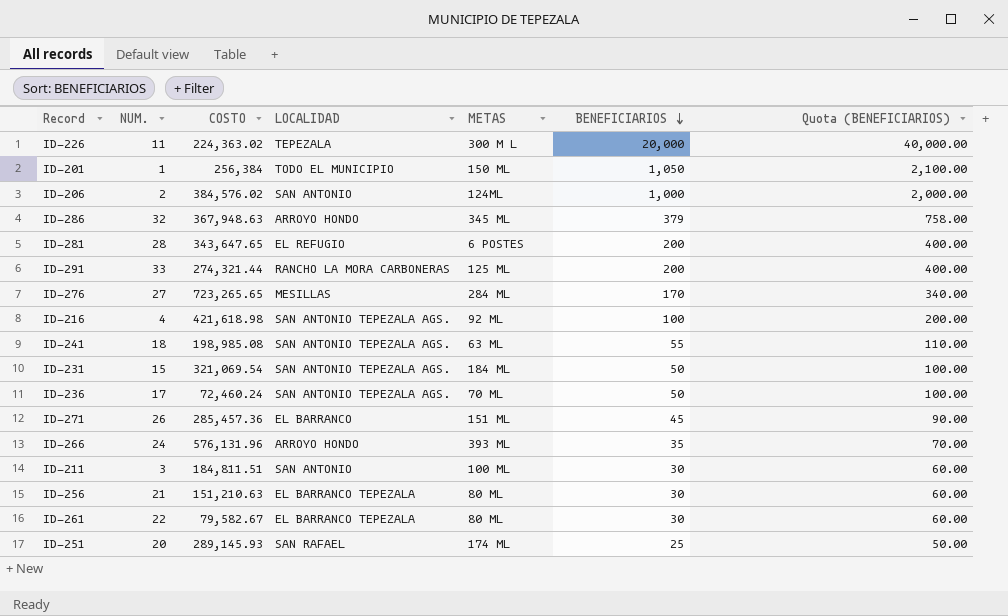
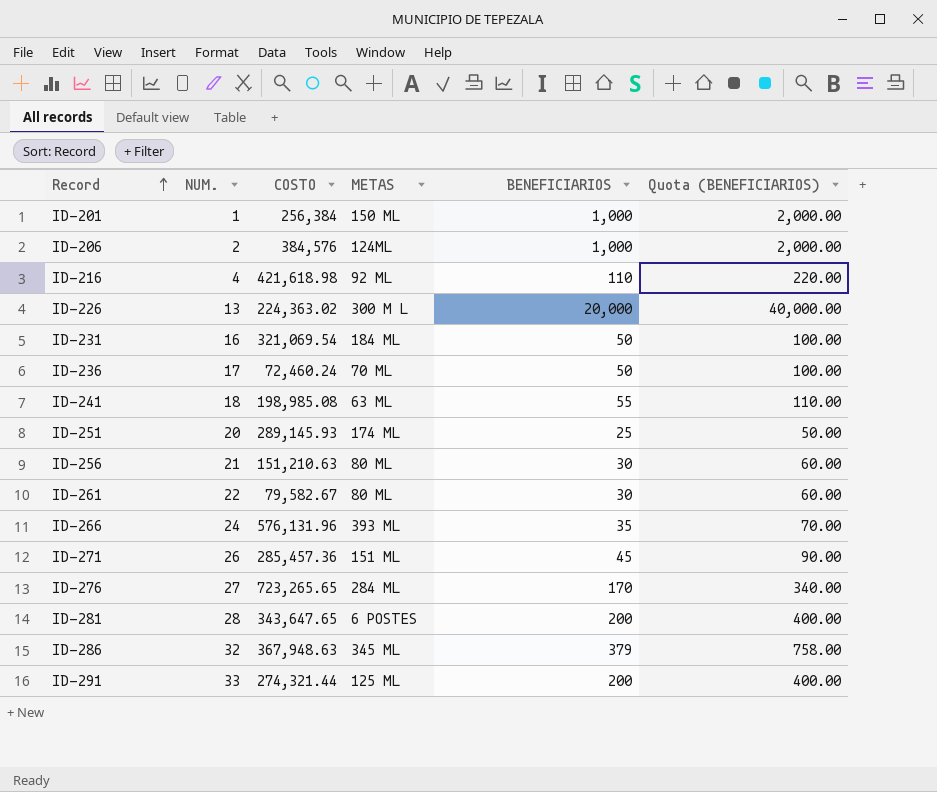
row order: BENEFICIARIOS descending -> Record ascending
column LOCALIDAD | position: 4 -> none
row ID-211: 3 | 184,811.51 | SAN ANTONIO | 100 ML | 30 | 60.00 -> none
ID-201 | BENEFICIARIOS: 1,050 -> 1,000
ID-201 | Quota (BENEFICIARIOS): 2,100.00 -> 2,000.00
ID-206 | COSTO: 384,576.02 -> 384,576
ID-216 | BENEFICIARIOS: 100 -> 110
ID-216 | Quota (BENEFICIARIOS): 200.00 -> 220.00
ID-226 | NUM.: 11 -> 13
ID-231 | NUM.: 15 -> 16

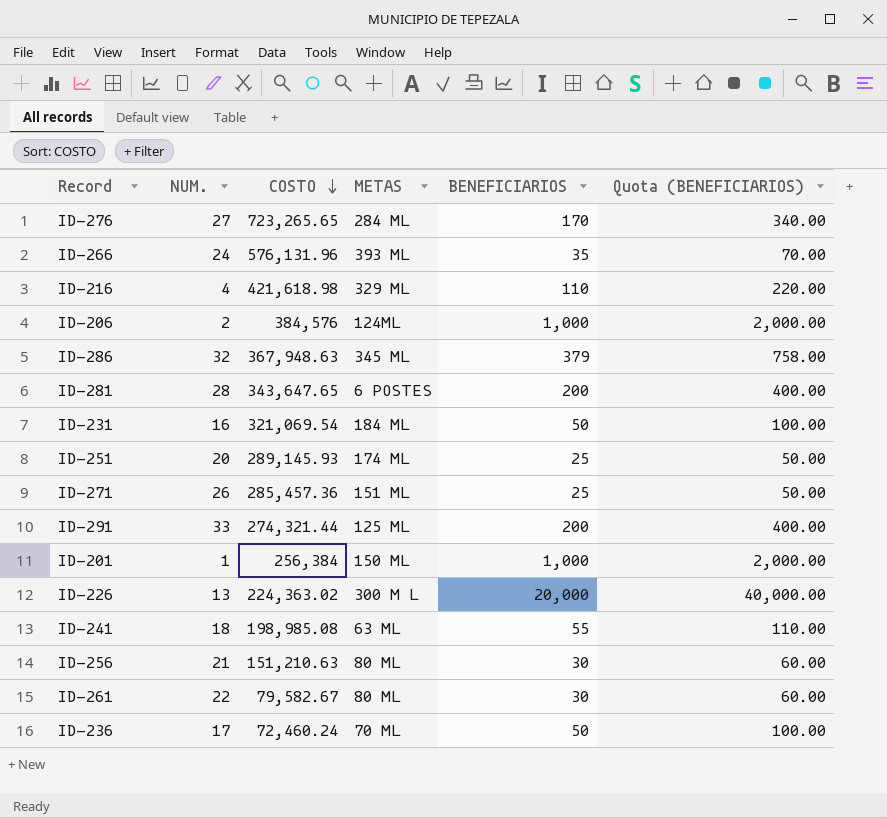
row order: Record ascending -> COSTO descending
ID-216 | METAS: 92 ML -> 329 ML
ID-271 | BENEFICIARIOS: 45 -> 25
ID-271 | Quota (BENEFICIARIOS): 90.00 -> 50.00

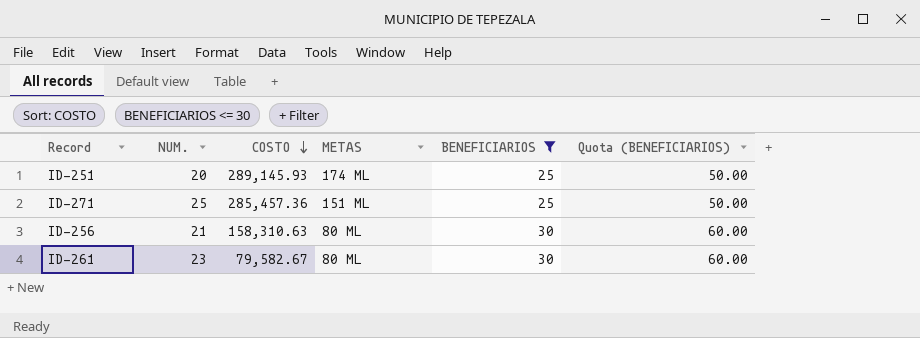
filter: none -> BENEFICIARIOS <= 30
ID-271 | NUM.: 26 -> 25
ID-256 | COSTO: 151,210.63 -> 158,310.63
ID-261 | NUM.: 22 -> 23

